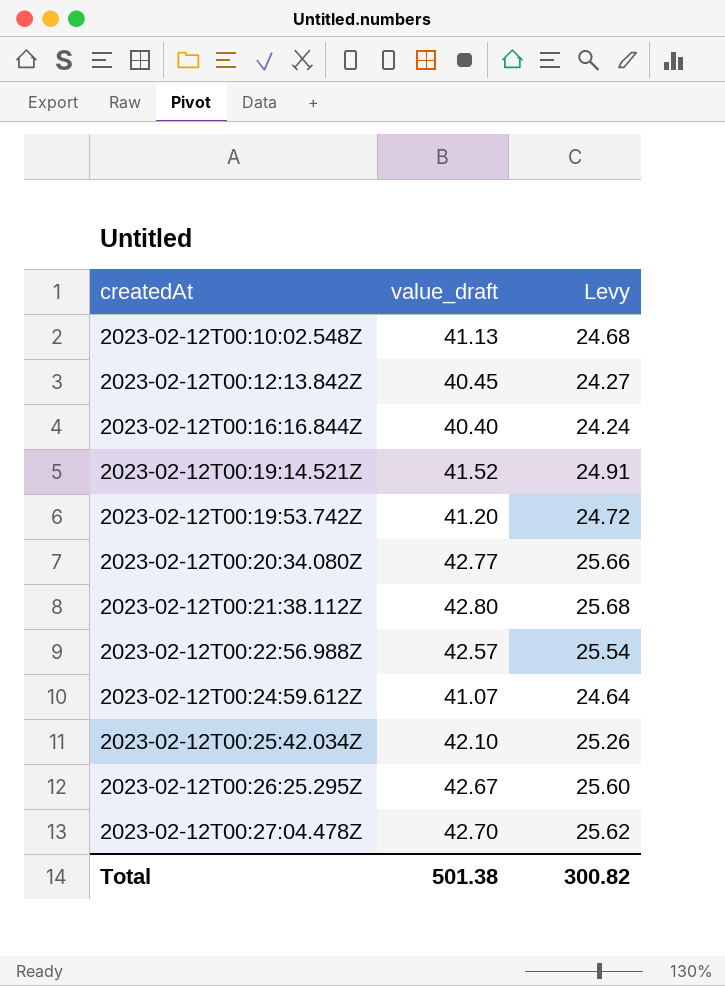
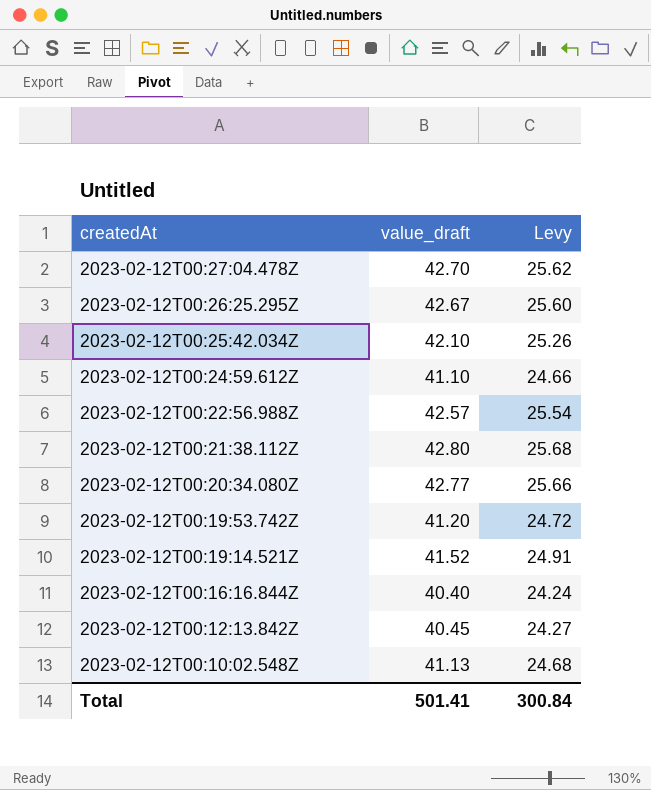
row order: createdAt ascending -> createdAt descending
2023-02-12T00:24:59.612Z | value_draft: 41.07 -> 41.10
2023-02-12T00:24:59.612Z | Levy: 24.64 -> 24.66
Total | value_draft: 501.38 -> 501.41
Total | Levy: 300.82 -> 300.84

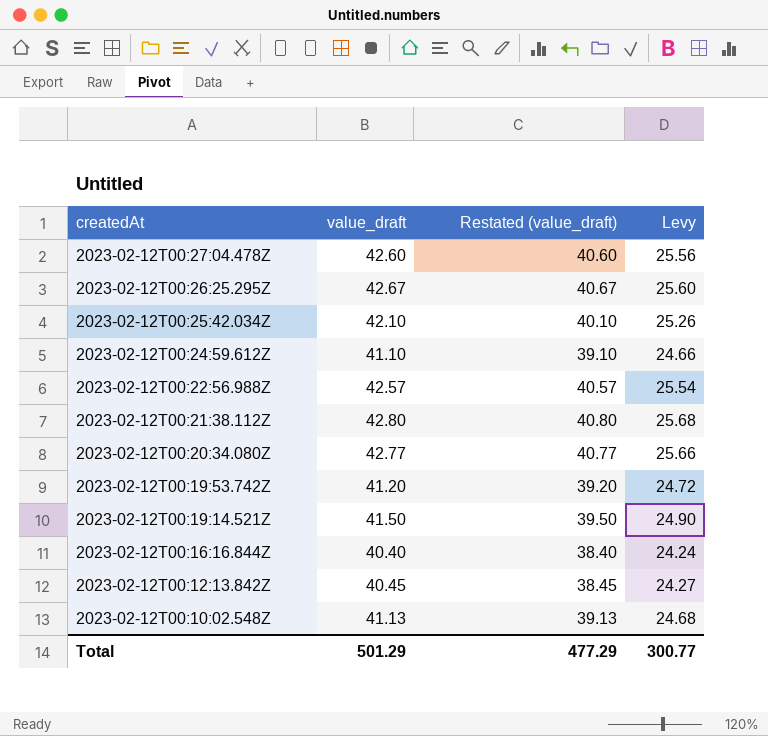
column Restated (value_draft) | formula: none -> [value_draft] - 2
2023-02-12T00:27:04.478Z | value_draft: 42.70 -> 42.60
2023-02-12T00:27:04.478Z | Levy: 25.62 -> 25.56
2023-02-12T00:19:14.521Z | value_draft: 41.52 -> 41.50
2023-02-12T00:19:14.521Z | Levy: 24.91 -> 24.90
Total | value_draft: 501.41 -> 501.29
Total | Levy: 300.84 -> 300.77

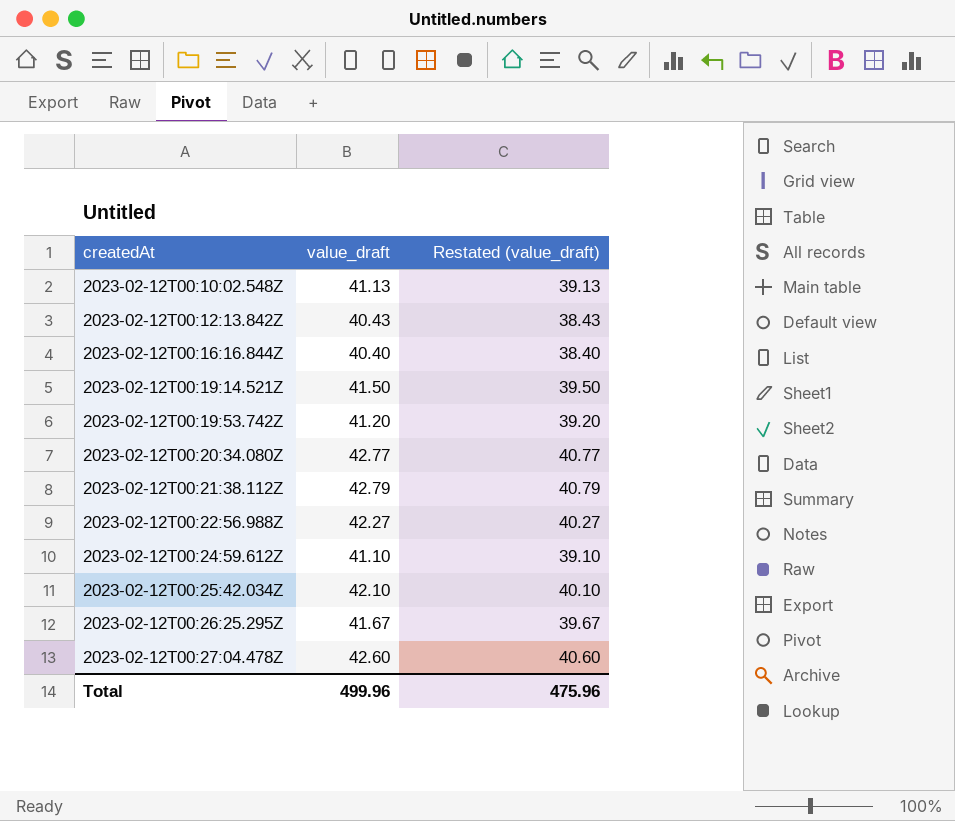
row order: createdAt descending -> createdAt ascending
column Levy | formula: [value_draft] * 0.6 -> none
2023-02-12T00:12:13.842Z | value_draft: 40.45 -> 40.43
2023-02-12T00:12:13.842Z | Restated (value_draft): 38.45 -> 38.43
2023-02-12T00:21:38.112Z | value_draft: 42.80 -> 42.79
2023-02-12T00:21:38.112Z | Restated (value_draft): 40.80 -> 40.79
2023-02-12T00:22:56.988Z | value_draft: 42.57 -> 42.27
2023-02-12T00:22:56.988Z | Restated (value_draft): 40.57 -> 40.27
2023-02-12T00:26:25.295Z | value_draft: 42.67 -> 41.67
2023-02-12T00:26:25.295Z | Restated (value_draft): 40.67 -> 39.67
Total | value_draft: 501.29 -> 499.96
Total | Restated (value_draft): 477.29 -> 475.96

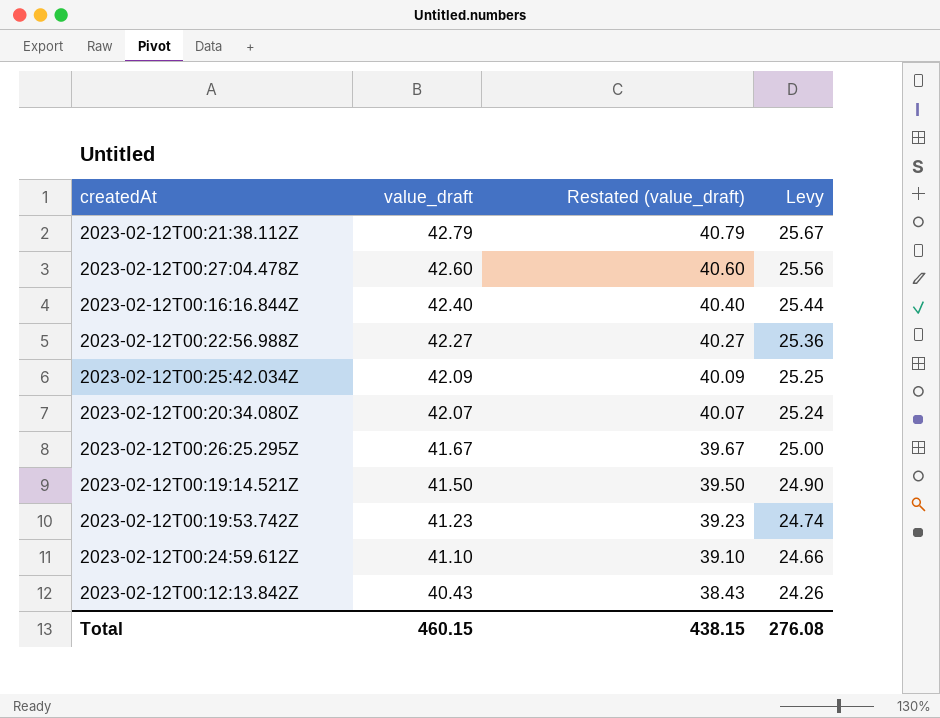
row order: createdAt ascending -> value_draft descending
column Levy | formula: none -> [value_draft] * 0.6
row 2023-02-12T00:10:02.548Z: 41.13 | 39.13 -> none
2023-02-12T00:16:16.844Z | value_draft: 40.40 -> 42.40
2023-02-12T00:16:16.844Z | Restated (value_draft): 38.40 -> 40.40
2023-02-12T00:25:42.034Z | value_draft: 42.10 -> 42.09
2023-02-12T00:25:42.034Z | Restated (value_draft): 40.10 -> 40.09
2023-02-12T00:20:34.080Z | value_draft: 42.77 -> 42.07
2023-02-12T00:20:34.080Z | Restated (value_draft): 40.77 -> 40.07
2023-02-12T00:19:53.742Z | value_draft: 41.20 -> 41.23
2023-02-12T00:19:53.742Z | Restated (value_draft): 39.20 -> 39.23
Total | value_draft: 499.96 -> 460.15
Total | Restated (value_draft): 475.96 -> 438.15

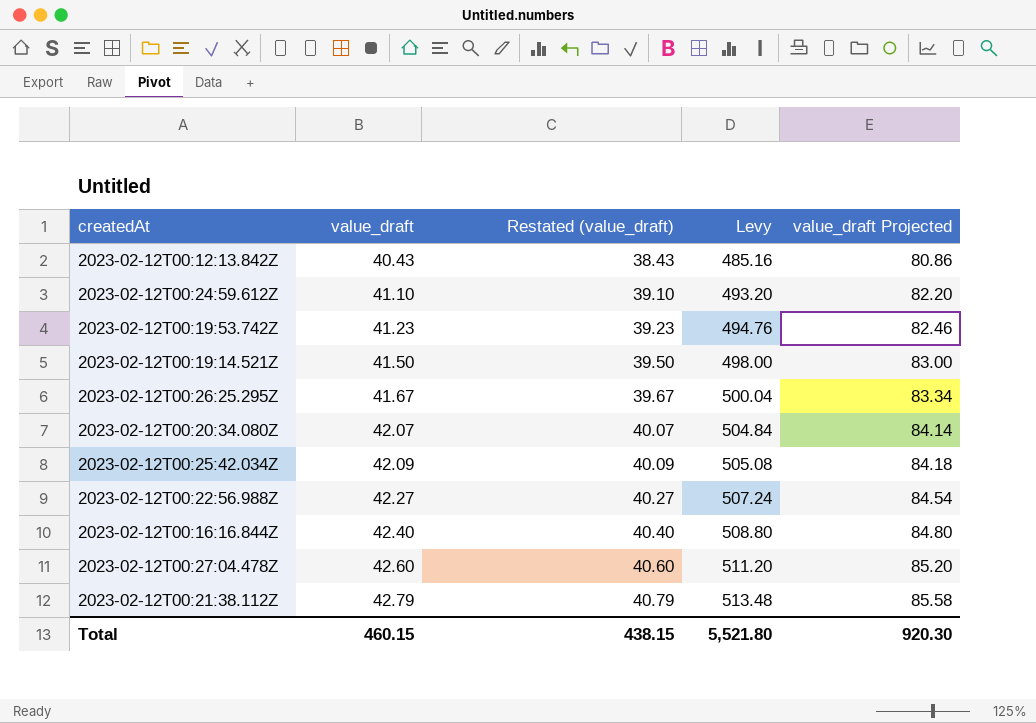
row order: value_draft descending -> value_draft ascending
column Levy | formula: [value_draft] * 0.6 -> [value_draft] * 12
column value_draft Projected | formula: none -> [value_draft] * 2
Total | Levy: 276.08 -> 5,521.80

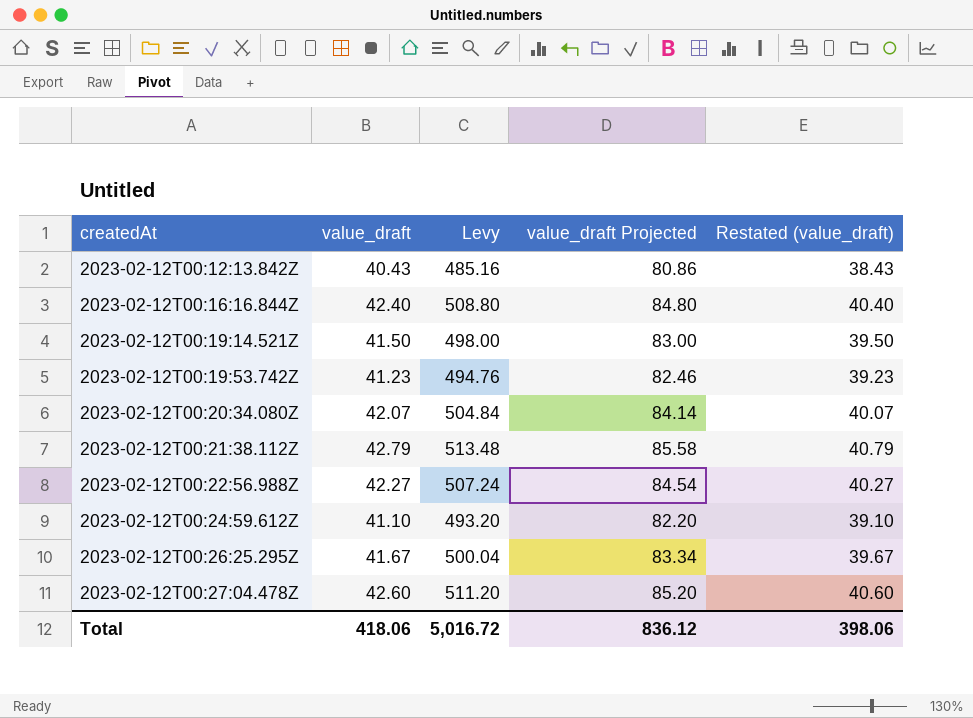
row order: value_draft ascending -> createdAt ascending
column Restated (value_draft) | position: 3 -> 5
row 2023-02-12T00:25:42.034Z: 42.09 | 40.09 | 505.08 | 84.18 -> none
Total | value_draft: 460.15 -> 418.06
Total | Levy: 5,521.80 -> 5,016.72
Total | value_draft Projected: 920.30 -> 836.12
Total | Restated (value_draft): 438.15 -> 398.06

